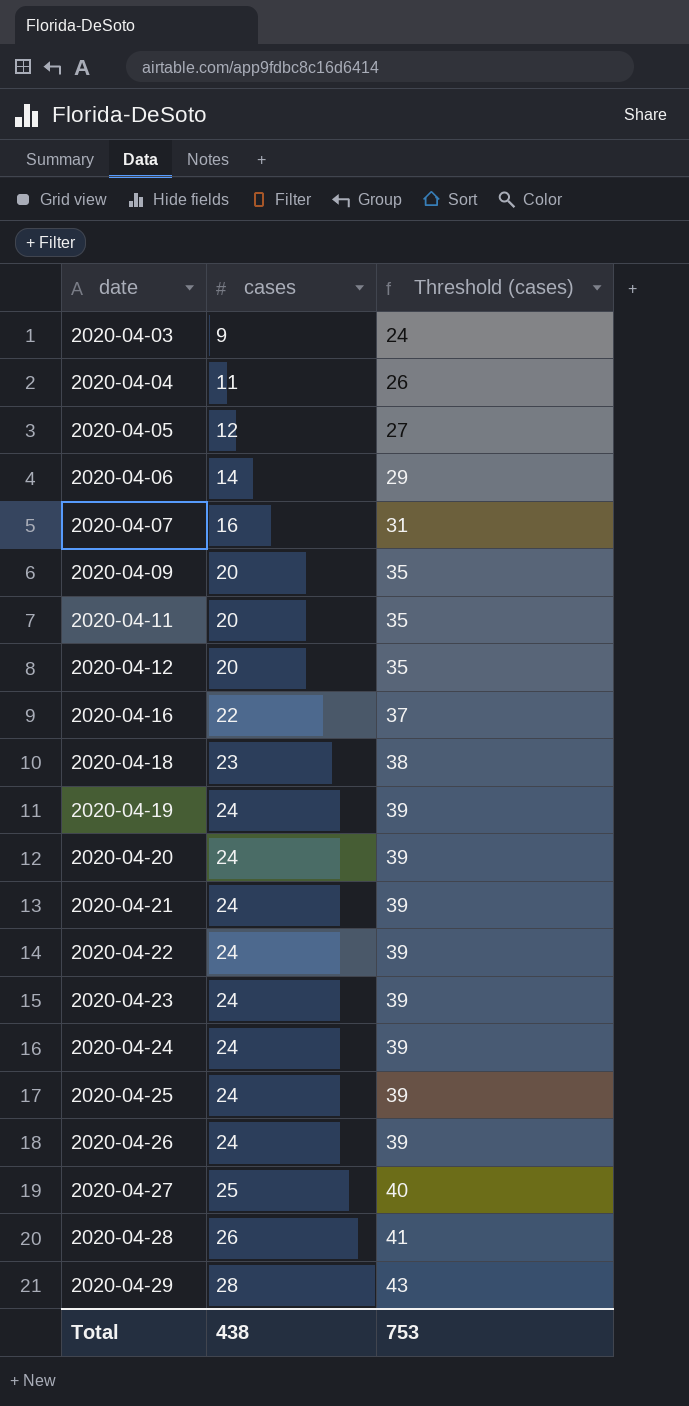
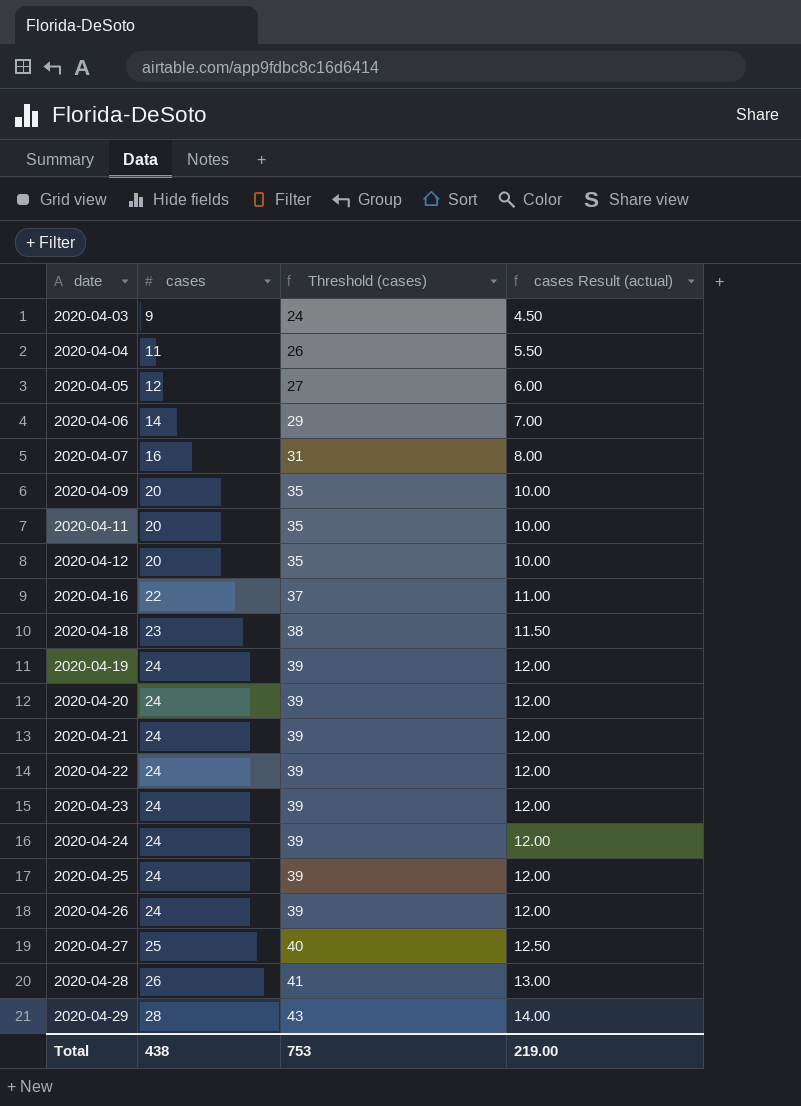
column cases Result (actual) | formula: none -> [cases] * 0.5

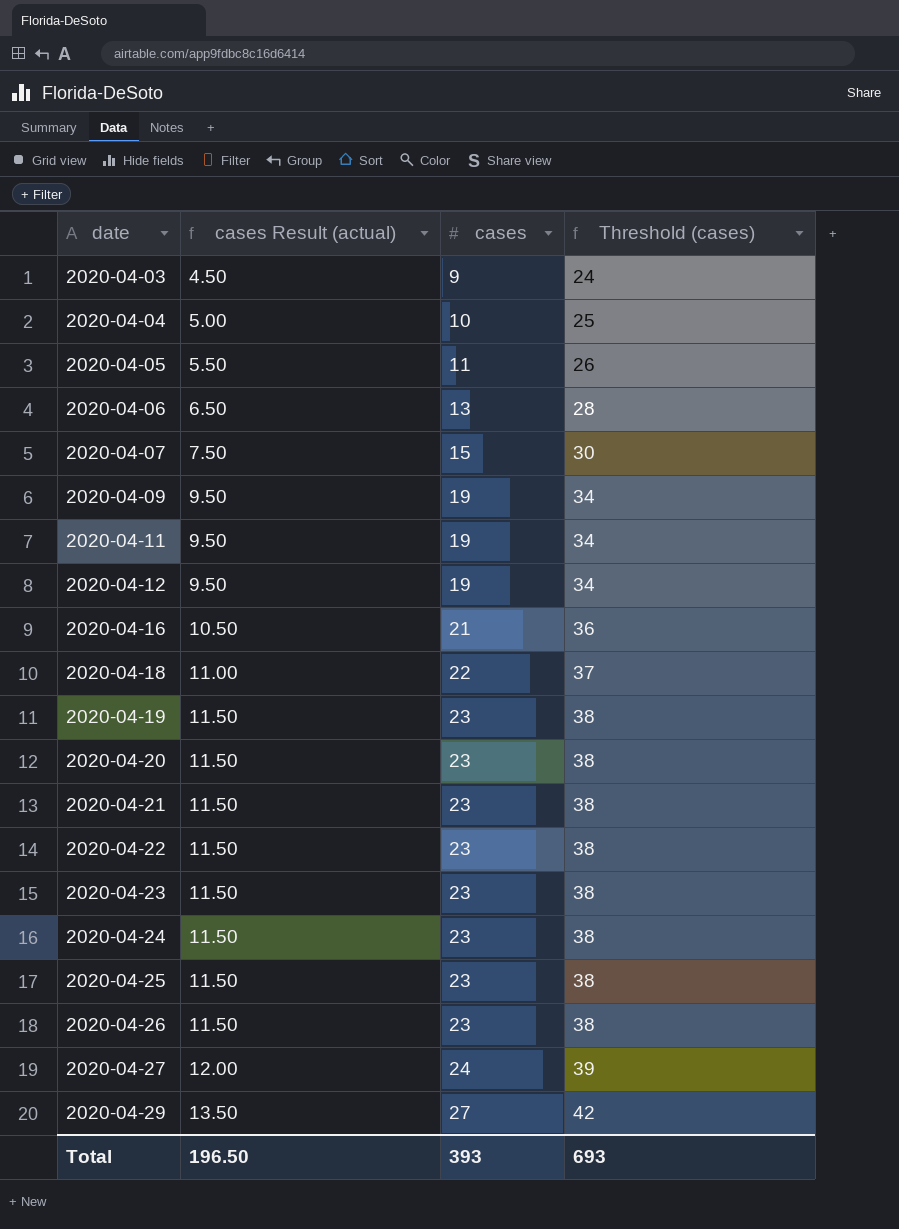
column cases Result (actual) | position: 4 -> 2
row 2020-04-28: 26 | 41 | 13.00 -> none
2020-04-04 | cases Result (actual): 5.50 -> 5.00
2020-04-04 | cases: 11 -> 10
2020-04-04 | Threshold (cases): 26 -> 25
2020-04-05 | cases Result (actual): 6.00 -> 5.50
2020-04-05 | cases: 12 -> 11
2020-04-05 | Threshold (cases): 27 -> 26
2020-04-06 | cases Result (actual): 7.00 -> 6.50
2020-04-06 | cases: 14 -> 13
2020-04-06 | Threshold (cases): 29 -> 28
2020-04-07 | cases Result (actual): 8.00 -> 7.50
2020-04-07 | cases: 16 -> 15
2020-04-07 | Threshold (cases): 31 -> 30
2020-04-09 | cases Result (actual): 10.00 -> 9.50
2020-04-09 | cases: 20 -> 19
2020-04-09 | Threshold (cases): 35 -> 34
2020-04-11 | cases Result (actual): 10.00 -> 9.50
2020-04-11 | cases: 20 -> 19
2020-04-11 | Threshold (cases): 35 -> 34
2020-04-12 | cases Result (actual): 10.00 -> 9.50
2020-04-12 | cases: 20 -> 19
2020-04-12 | Threshold (cases): 35 -> 34
2020-04-16 | cases Result (actual): 11.00 -> 10.50
2020-04-16 | cases: 22 -> 21
2020-04-16 | Threshold (cases): 37 -> 36
2020-04-18 | cases Result (actual): 11.50 -> 11.00
2020-04-18 | cases: 23 -> 22
2020-04-18 | Threshold (cases): 38 -> 37
2020-04-19 | cases Result (actual): 12.00 -> 11.50
2020-04-19 | cases: 24 -> 23
2020-04-19 | Threshold (cases): 39 -> 38
2020-04-20 | cases Result (actual): 12.00 -> 11.50
2020-04-20 | cases: 24 -> 23
2020-04-20 | Threshold (cases): 39 -> 38
2020-04-21 | cases Result (actual): 12.00 -> 11.50
2020-04-21 | cases: 24 -> 23
2020-04-21 | Threshold (cases): 39 -> 38
2020-04-22 | cases Result (actual): 12.00 -> 11.50
2020-04-22 | cases: 24 -> 23
2020-04-22 | Threshold (cases): 39 -> 38
2020-04-23 | cases Result (actual): 12.00 -> 11.50
2020-04-23 | cases: 24 -> 23
2020-04-23 | Threshold (cases): 39 -> 38
2020-04-24 | cases Result (actual): 12.00 -> 11.50
2020-04-24 | cases: 24 -> 23
2020-04-24 | Threshold (cases): 39 -> 38
2020-04-25 | cases Result (actual): 12.00 -> 11.50
2020-04-25 | cases: 24 -> 23
2020-04-25 | Threshold (cases): 39 -> 38
2020-04-26 | cases Result (actual): 12.00 -> 11.50
2020-04-26 | cases: 24 -> 23
2020-04-26 | Threshold (cases): 39 -> 38
2020-04-27 | cases Result (actual): 12.50 -> 12.00
2020-04-27 | cases: 25 -> 24
2020-04-27 | Threshold (cases): 40 -> 39
2020-04-29 | cases Result (actual): 14.00 -> 13.50
2020-04-29 | cases: 28 -> 27
2020-04-29 | Threshold (cases): 43 -> 42
Total | cases Result (actual): 219.00 -> 196.50
Total | cases: 438 -> 393
Total | Threshold (cases): 753 -> 693

